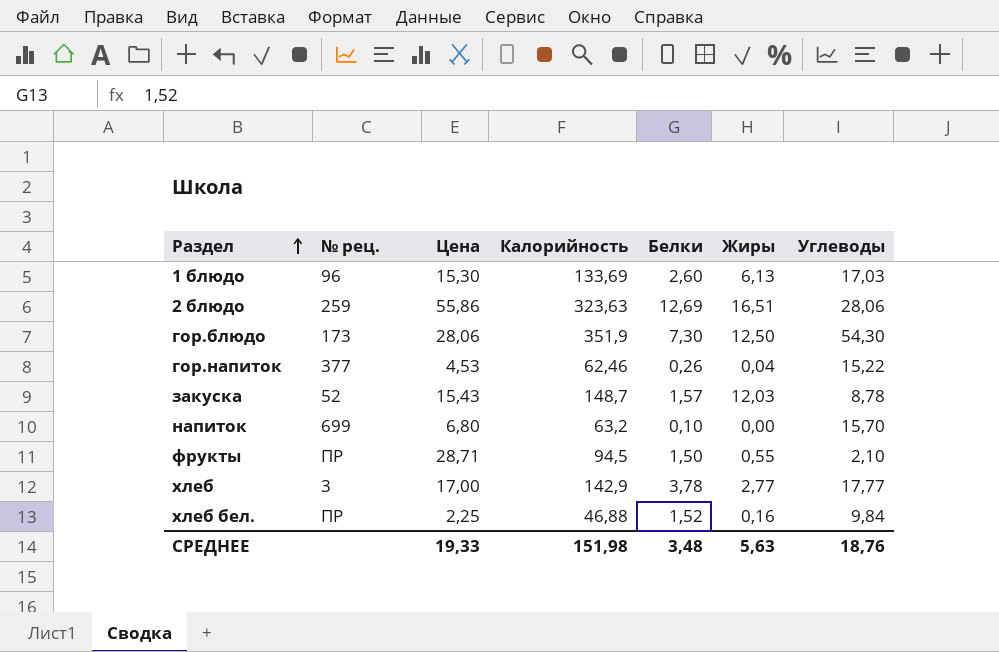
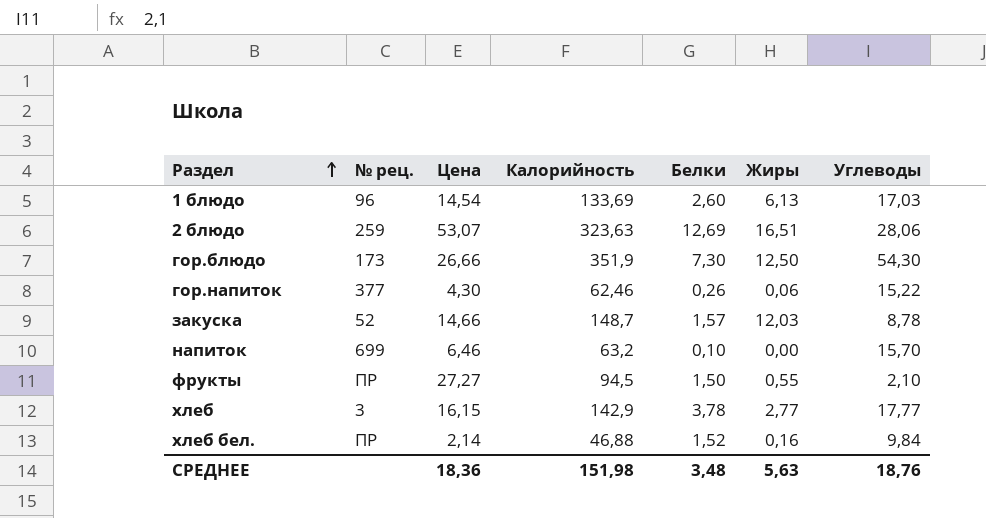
1 блюдо | Цена: 15,30 -> 14,54
2 блюдо | Цена: 55,86 -> 53,07
гор.блюдо | Цена: 28,06 -> 26,66
гор.напиток | Цена: 4,53 -> 4,30
гор.напиток | Жиры: 0,04 -> 0,06
закуска | Цена: 15,43 -> 14,66
напиток | Цена: 6,80 -> 6,46
фрукты | Цена: 28,71 -> 27,27
хлеб | Цена: 17,00 -> 16,15
хлеб бел. | Цена: 2,25 -> 2,14
СРЕДНЕЕ | Цена: 19,33 -> 18,36

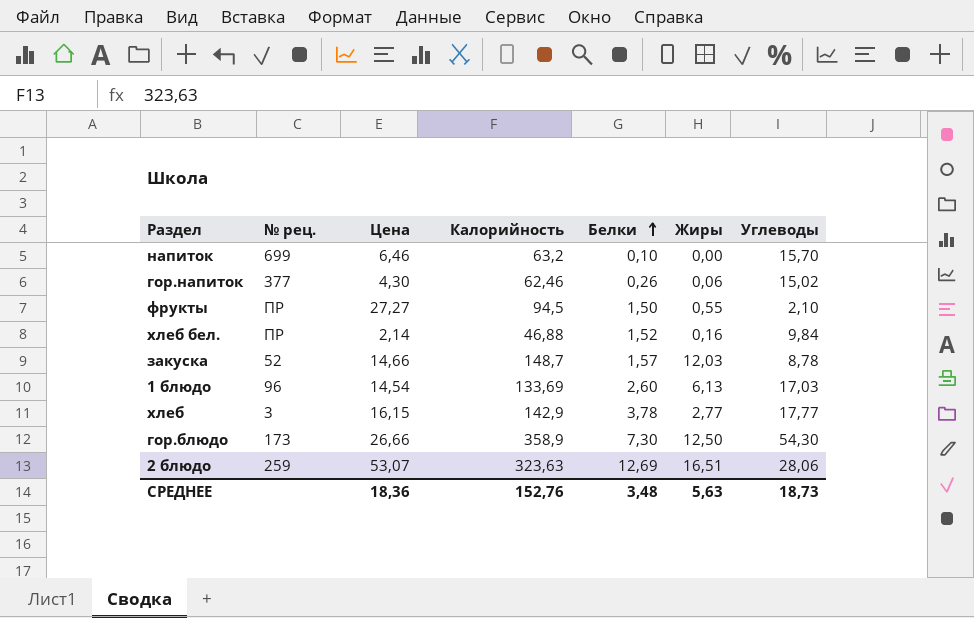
row order: Раздел ascending -> Белки ascending
гор.напиток | Углеводы: 15,22 -> 15,02
гор.блюдо | Калорийность: 351,9 -> 358,9
СРЕДНЕЕ | Калорийность: 151,98 -> 152,76
СРЕДНЕЕ | Углеводы: 18,76 -> 18,73

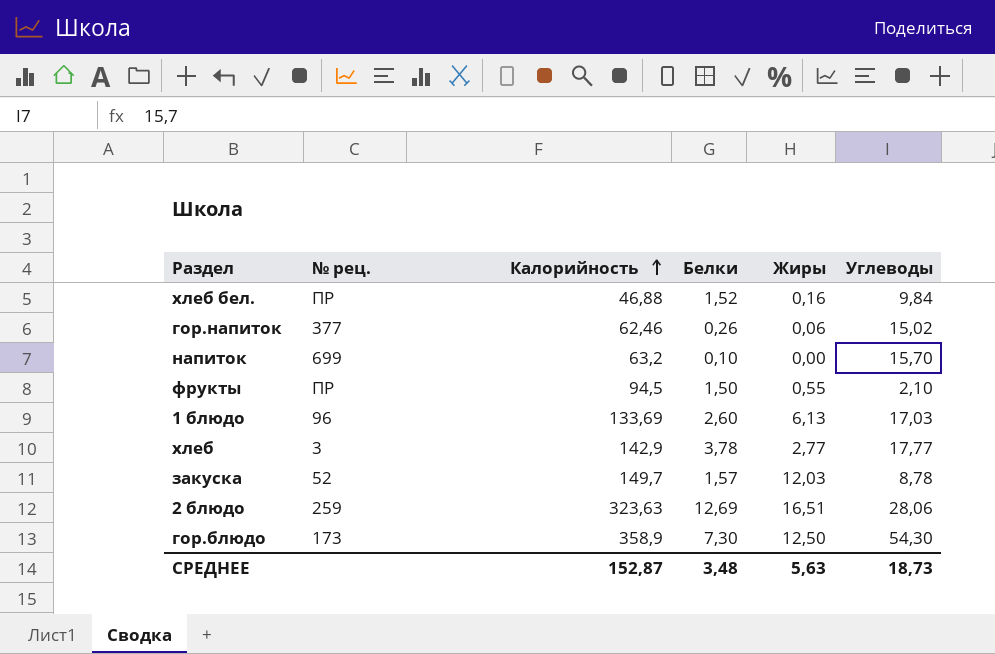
row order: Белки ascending -> Калорийность ascending
column Цена | position: 3 -> none
закуска | Калорийность: 148,7 -> 149,7
СРЕДНЕЕ | Калорийность: 152,76 -> 152,87

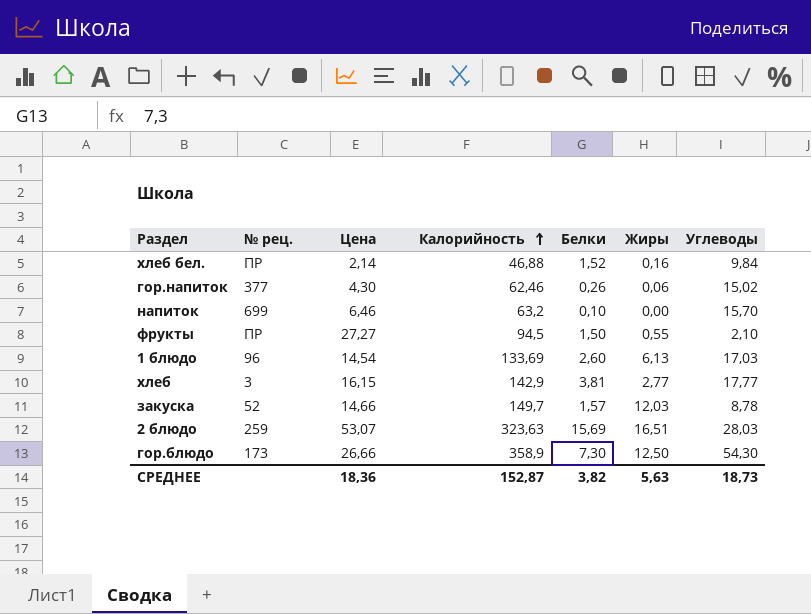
column Цена | position: none -> 3
хлеб | Белки: 3,78 -> 3,81
2 блюдо | Белки: 12,69 -> 15,69
2 блюдо | Углеводы: 28,06 -> 28,03
СРЕДНЕЕ | Белки: 3,48 -> 3,82

